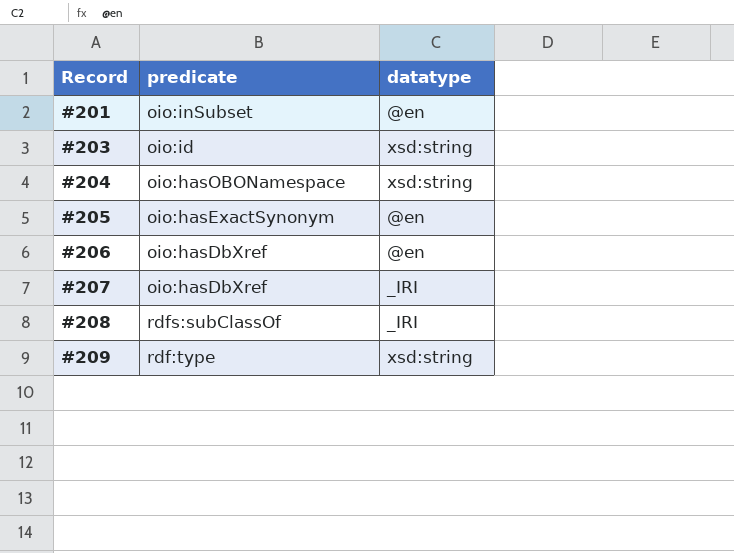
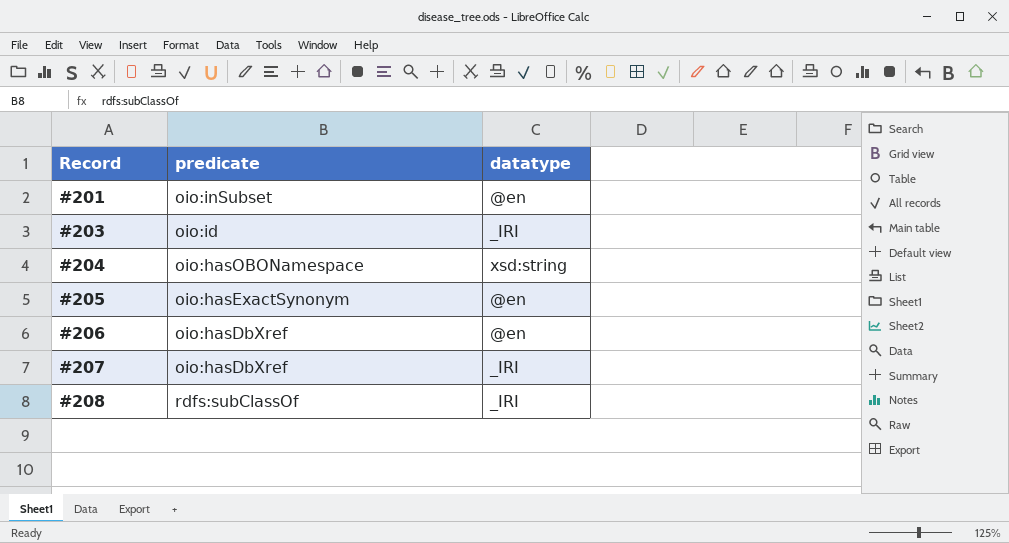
row #209: rdf:type | xsd:string -> none
#203 | datatype: xsd:string -> _IRI

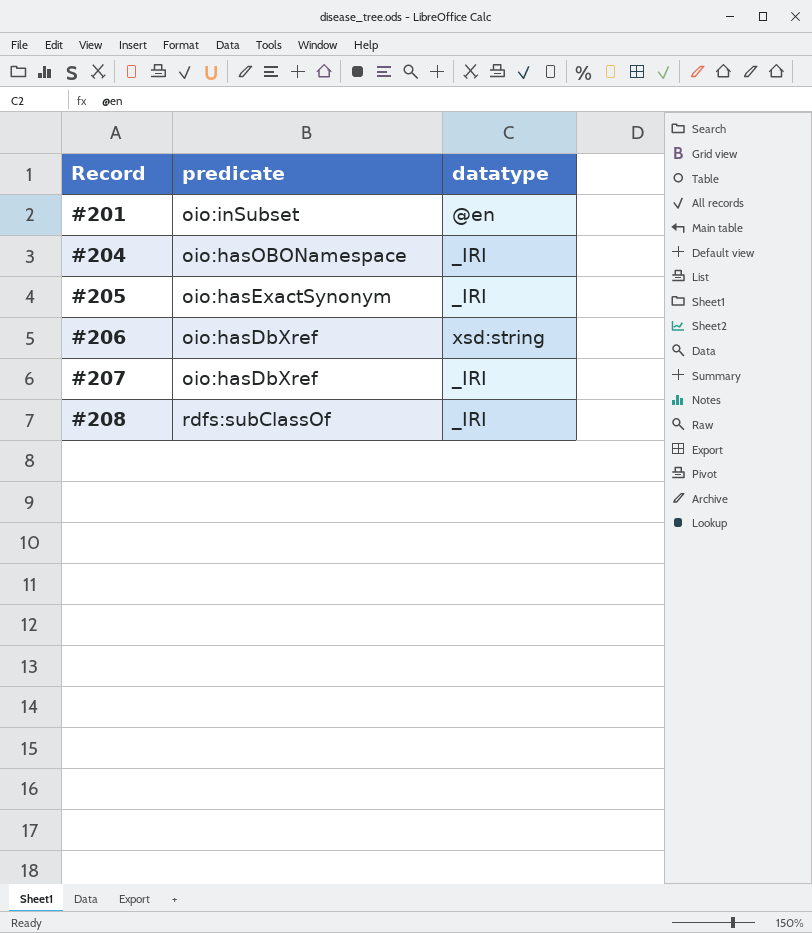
row #203: oio:id | _IRI -> none
#204 | datatype: xsd:string -> _IRI
#205 | datatype: @en -> _IRI
#206 | datatype: @en -> xsd:string

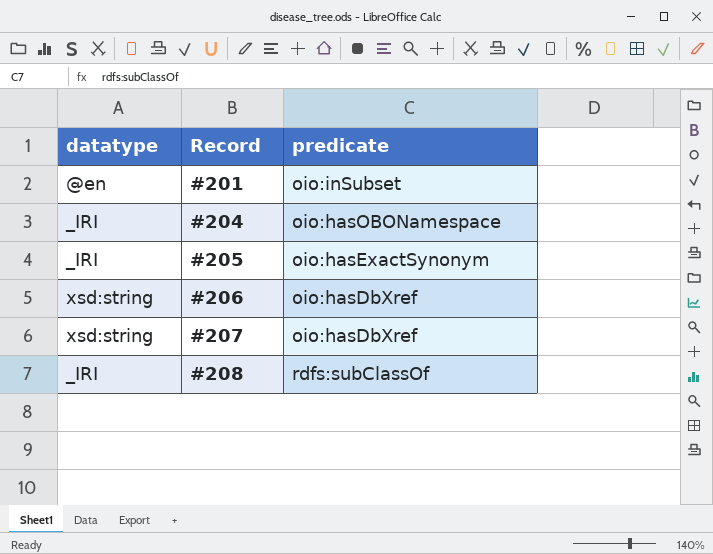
column datatype | position: 3 -> 1
#207 | datatype: _IRI -> xsd:string

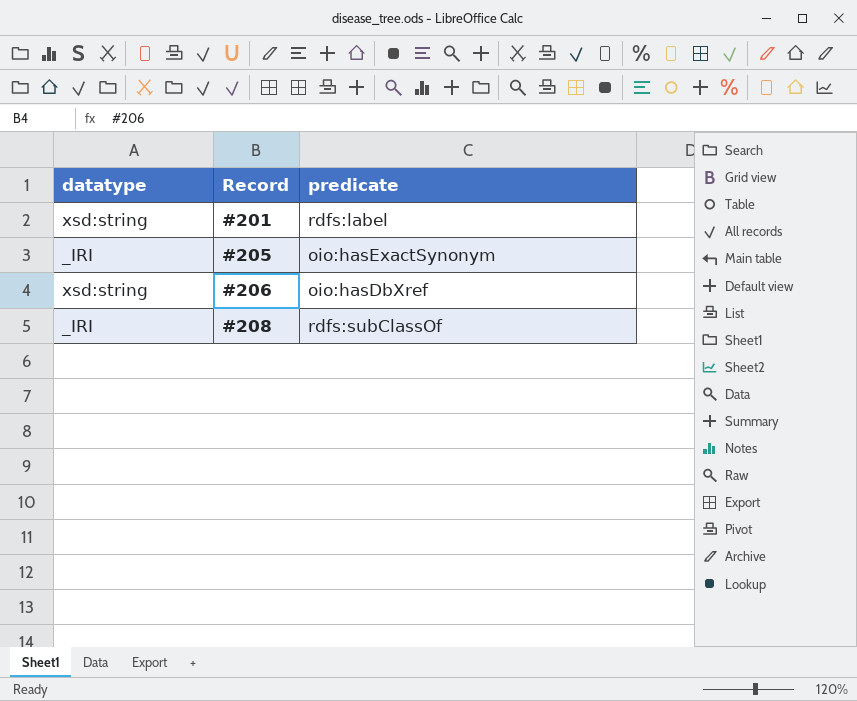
row #204: _IRI | oio:hasOBONamespace -> none
row #207: xsd:string | oio:hasDbXref -> none
#201 | datatype: @en -> xsd:string
#201 | predicate: oio:inSubset -> rdfs:label

